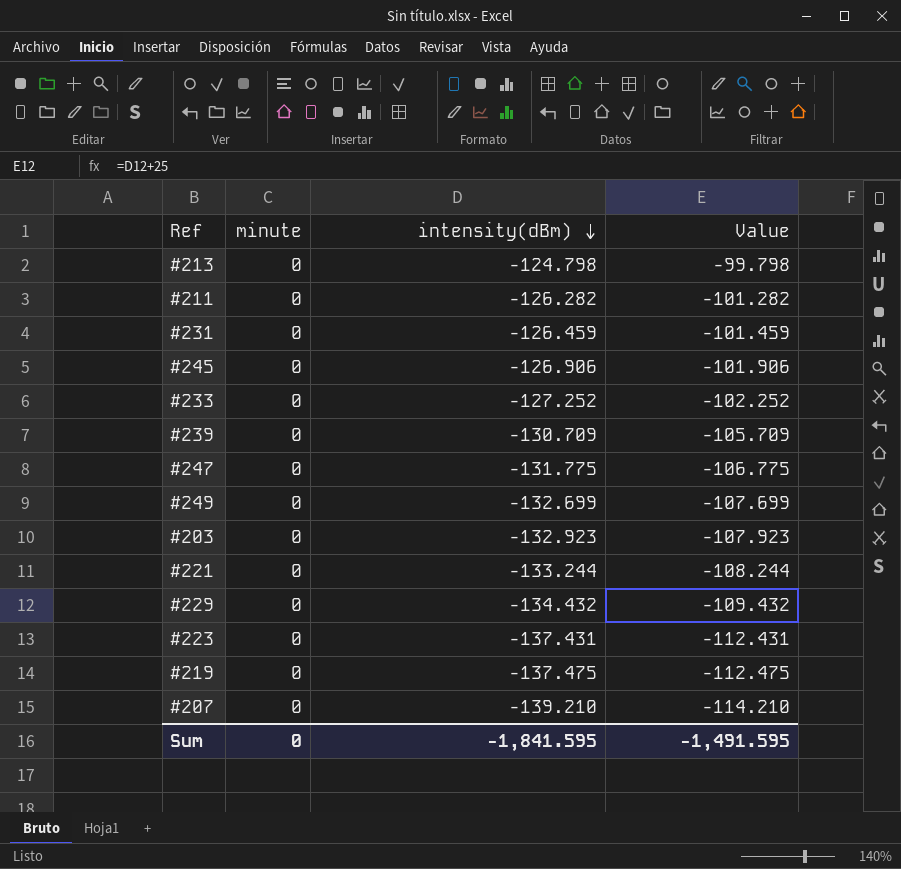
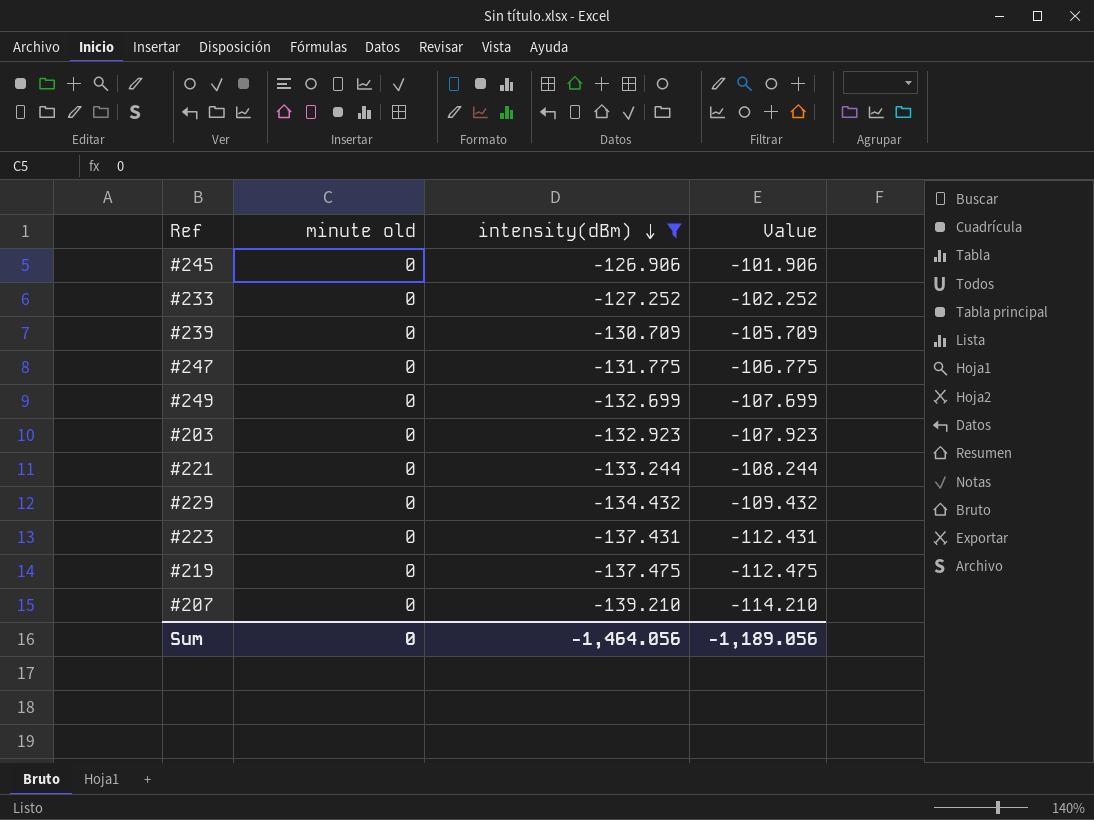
filter: none -> intensity(dBm) <= -126.906
column name: minute -> minute old
Sum | intensity(dBm): -1,841.595 -> -1,464.056
Sum | Value: -1,491.595 -> -1,189.056

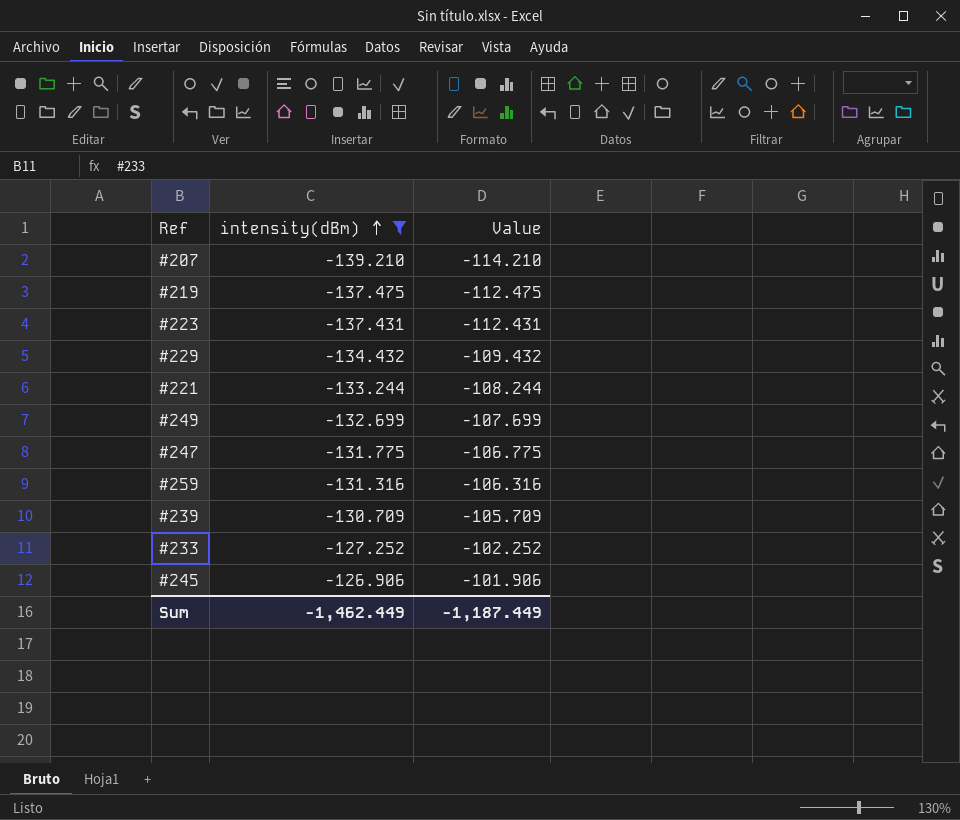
row order: intensity(dBm) descending -> intensity(dBm) ascending
column minute old | position: 2 -> none
row #203: 0 | -132.923 | -107.923 -> none
row #259: none -> -131.316 | -106.316
Sum | intensity(dBm): -1,464.056 -> -1,462.449
Sum | Value: -1,189.056 -> -1,187.449

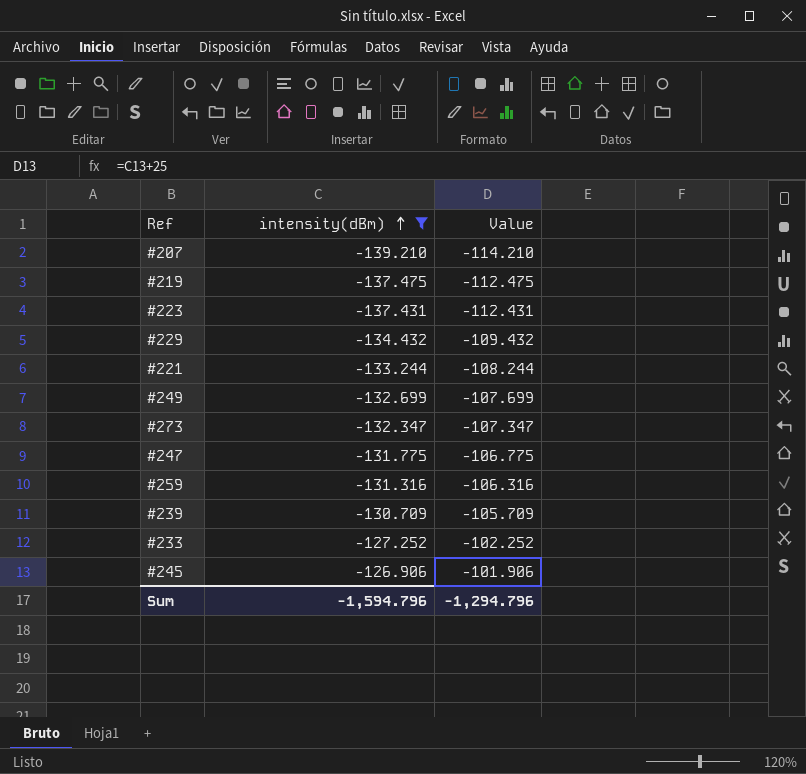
row #273: none -> -132.347 | -107.347
Sum | intensity(dBm): -1,462.449 -> -1,594.796
Sum | Value: -1,187.449 -> -1,294.796

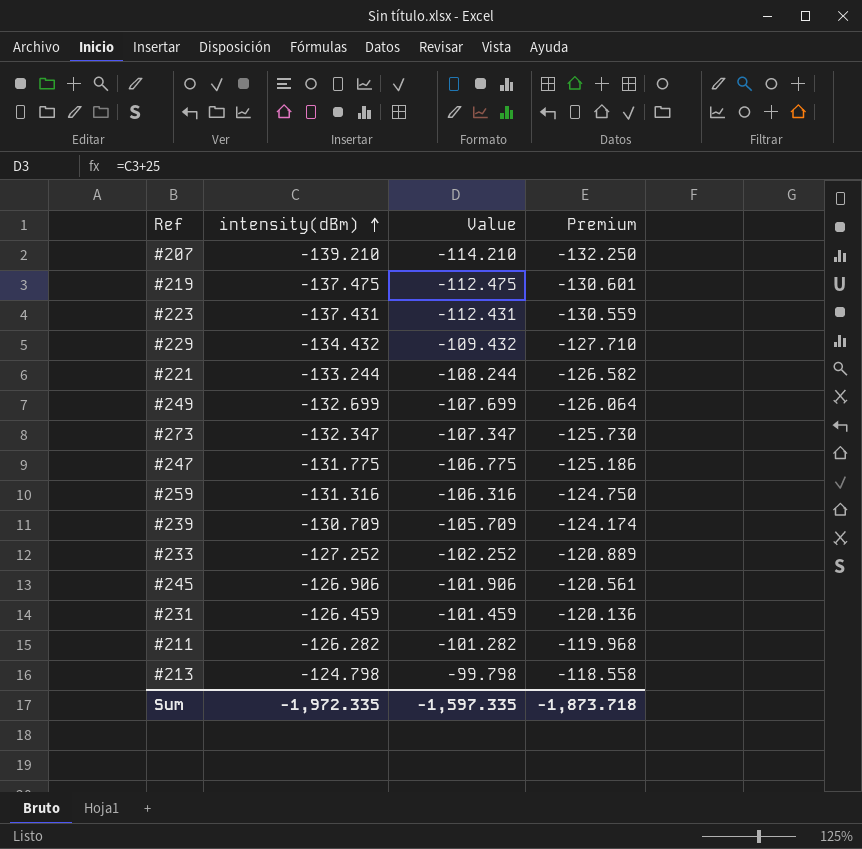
filter: intensity(dBm) <= -126.906 -> none
column Premium | formula: none -> [intensity(dBm)] * 0.95
Sum | intensity(dBm): -1,594.796 -> -1,972.335
Sum | Value: -1,294.796 -> -1,597.335

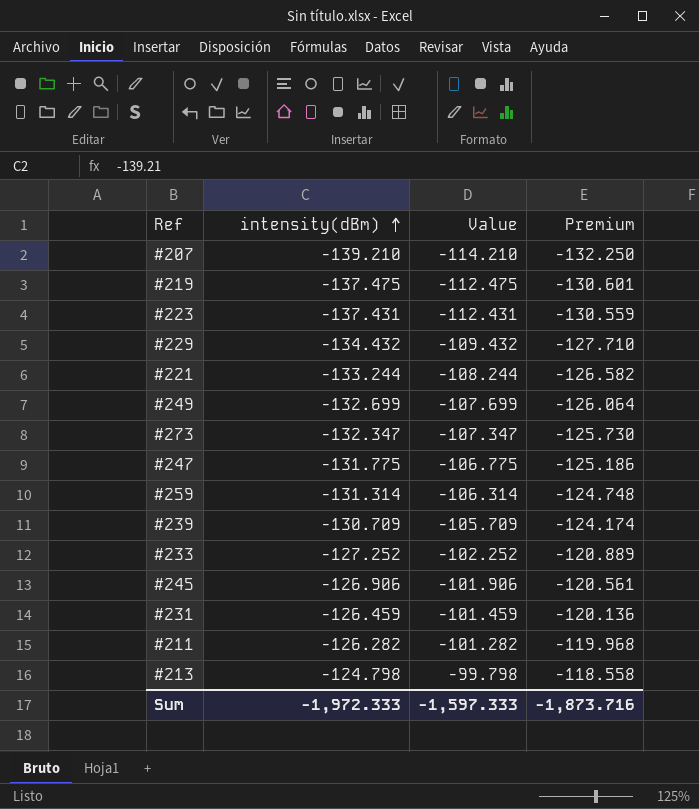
#259 | intensity(dBm): -131.316 -> -131.314
#259 | Value: -106.316 -> -106.314
#259 | Premium: -124.750 -> -124.748
Sum | intensity(dBm): -1,972.335 -> -1,972.333
Sum | Value: -1,597.335 -> -1,597.333
Sum | Premium: -1,873.718 -> -1,873.716

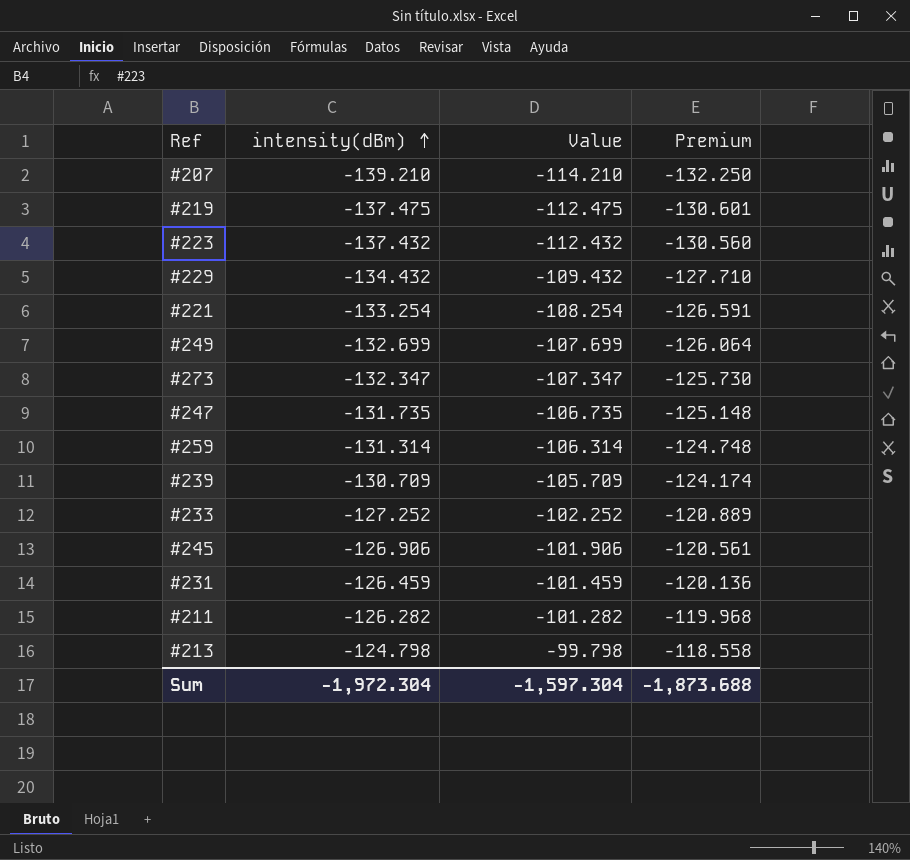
#223 | intensity(dBm): -137.431 -> -137.432
#223 | Value: -112.431 -> -112.432
#223 | Premium: -130.559 -> -130.560
#221 | intensity(dBm): -133.244 -> -133.254
#221 | Value: -108.244 -> -108.254
#221 | Premium: -126.582 -> -126.591
#247 | intensity(dBm): -131.775 -> -131.735
#247 | Value: -106.775 -> -106.735
#247 | Premium: -125.186 -> -125.148
Sum | intensity(dBm): -1,972.333 -> -1,972.304
Sum | Value: -1,597.333 -> -1,597.304
Sum | Premium: -1,873.716 -> -1,873.688

